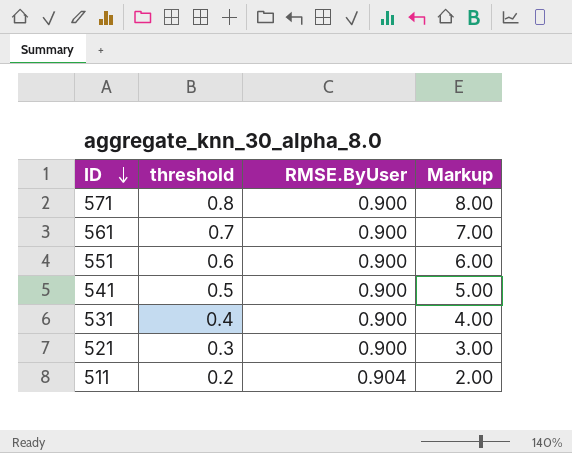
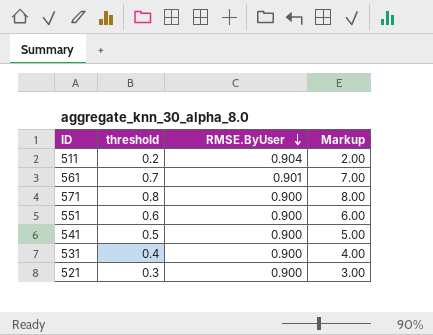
row order: ID descending -> RMSE.ByUser descending
561 | RMSE.ByUser: 0.900 -> 0.901

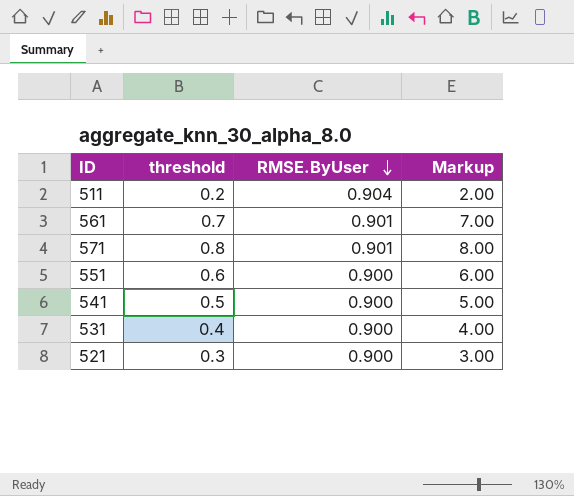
571 | RMSE.ByUser: 0.900 -> 0.901

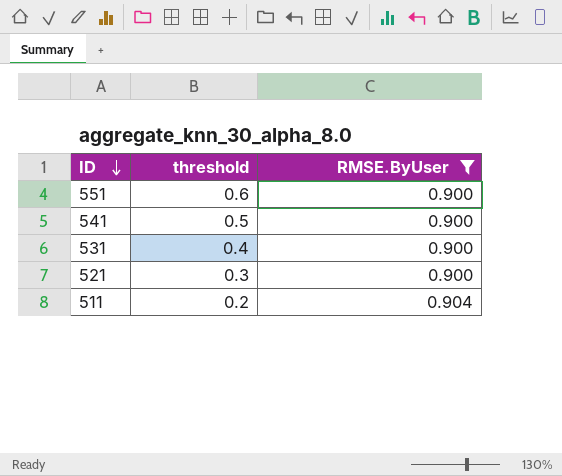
filter: none -> RMSE.ByUser != 0.901
row order: RMSE.ByUser descending -> ID descending
column Markup | formula: [threshold] * 10 -> none

